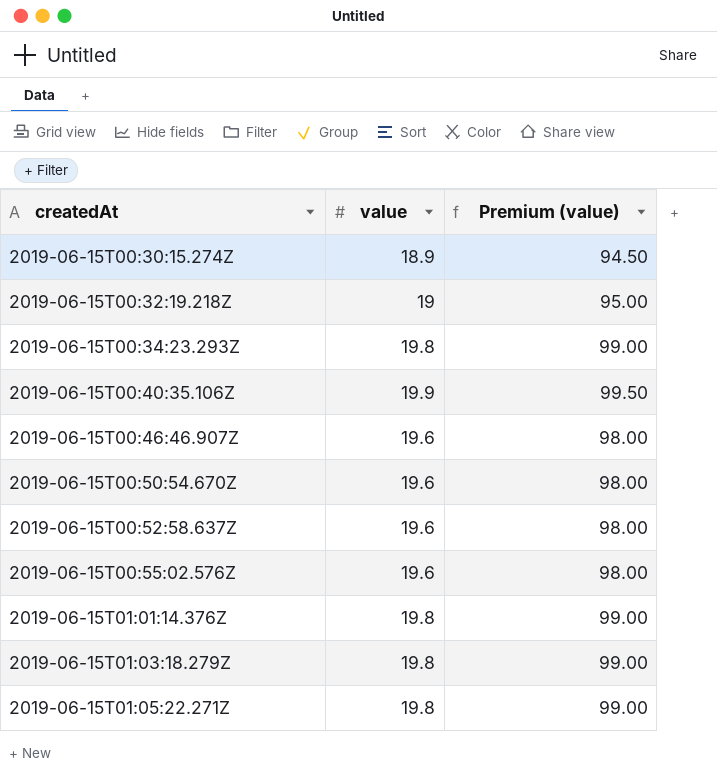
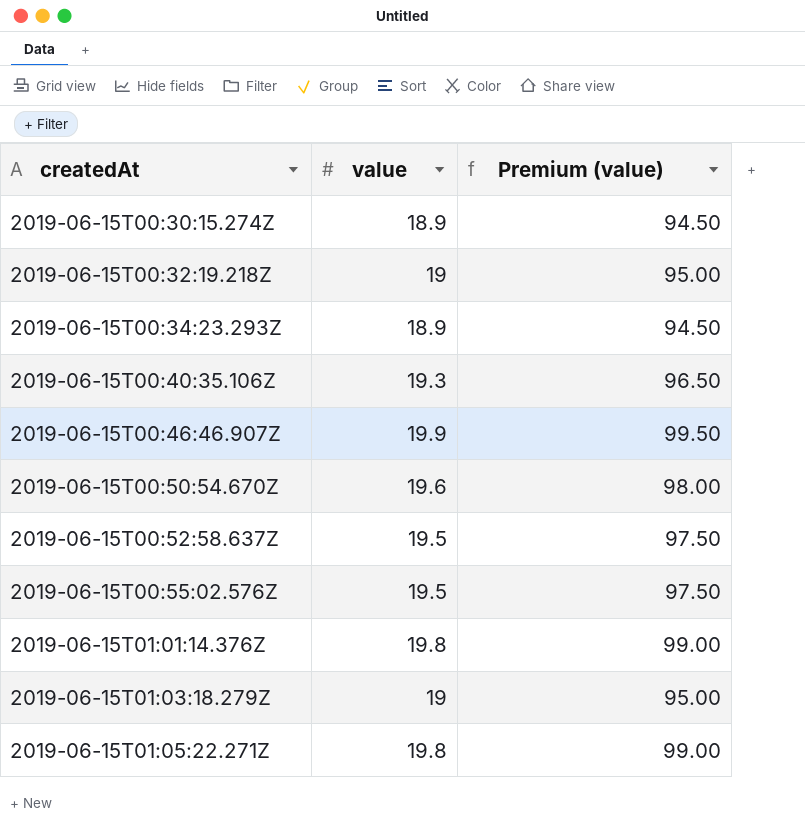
2019-06-15T00:34:23.293Z | value: 19.8 -> 18.9
2019-06-15T00:34:23.293Z | Premium (value): 99.00 -> 94.50
2019-06-15T00:40:35.106Z | value: 19.9 -> 19.3
2019-06-15T00:40:35.106Z | Premium (value): 99.50 -> 96.50
2019-06-15T00:46:46.907Z | value: 19.6 -> 19.9
2019-06-15T00:46:46.907Z | Premium (value): 98.00 -> 99.50
2019-06-15T00:52:58.637Z | value: 19.6 -> 19.5
2019-06-15T00:52:58.637Z | Premium (value): 98.00 -> 97.50
2019-06-15T00:55:02.576Z | value: 19.6 -> 19.5
2019-06-15T00:55:02.576Z | Premium (value): 98.00 -> 97.50
2019-06-15T01:03:18.279Z | value: 19.8 -> 19
2019-06-15T01:03:18.279Z | Premium (value): 99.00 -> 95.00

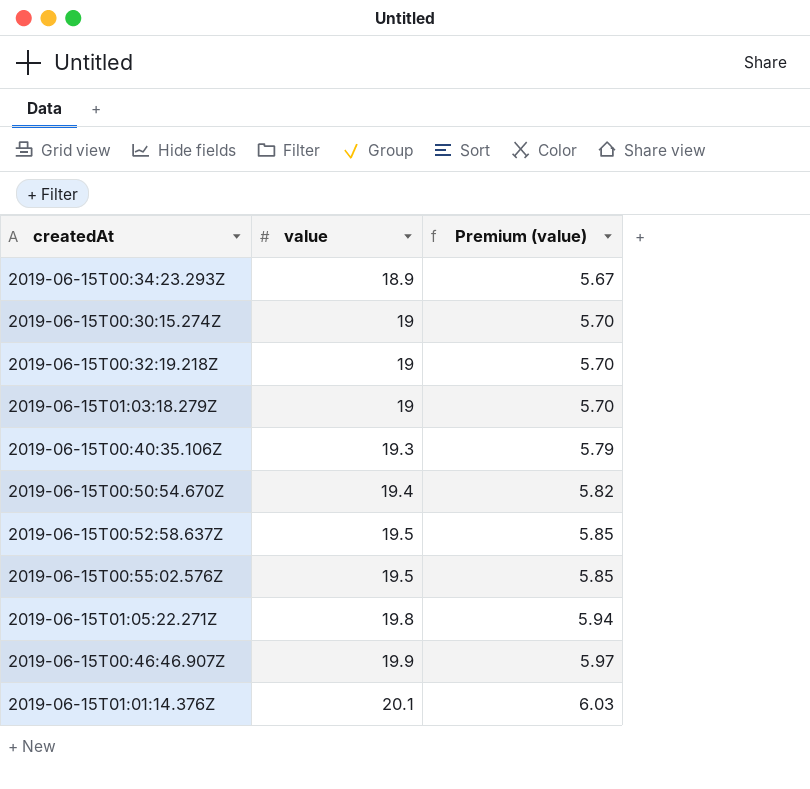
row order: createdAt ascending -> value ascending
column Premium (value) | formula: [value] * 5 -> [value] * 0.3
2019-06-15T00:30:15.274Z | value: 18.9 -> 19
2019-06-15T00:50:54.670Z | value: 19.6 -> 19.4
2019-06-15T01:01:14.376Z | value: 19.8 -> 20.1

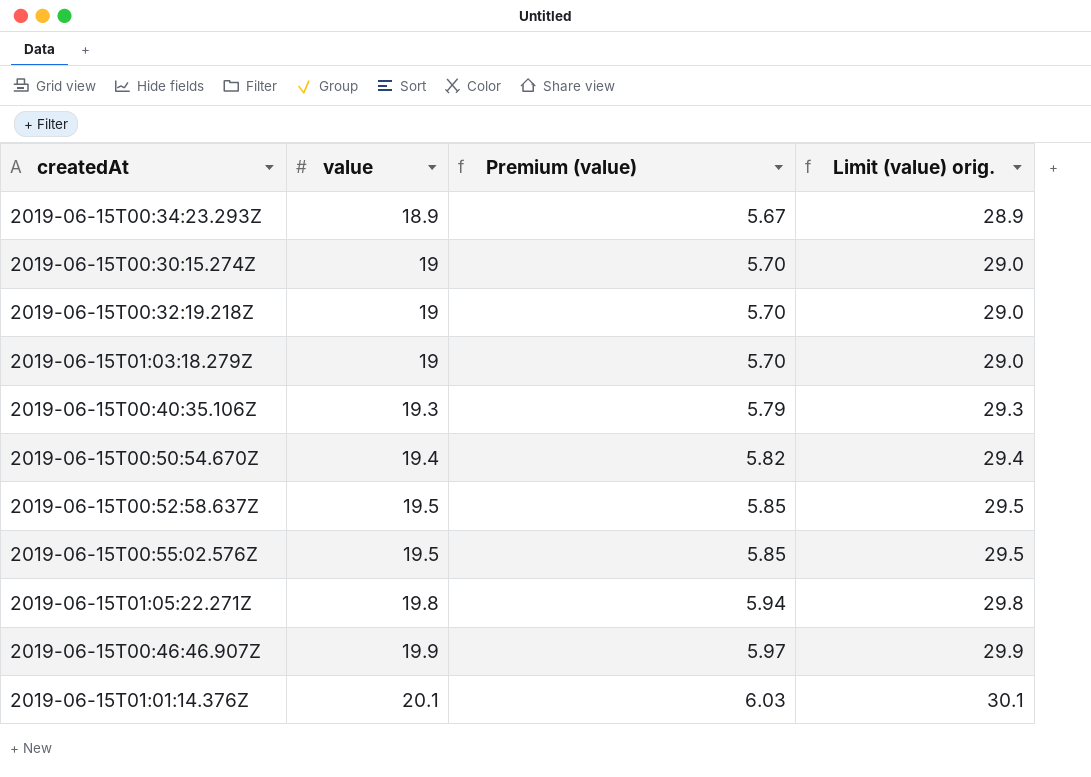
column Limit (value) orig. | formula: none -> [value] + 10

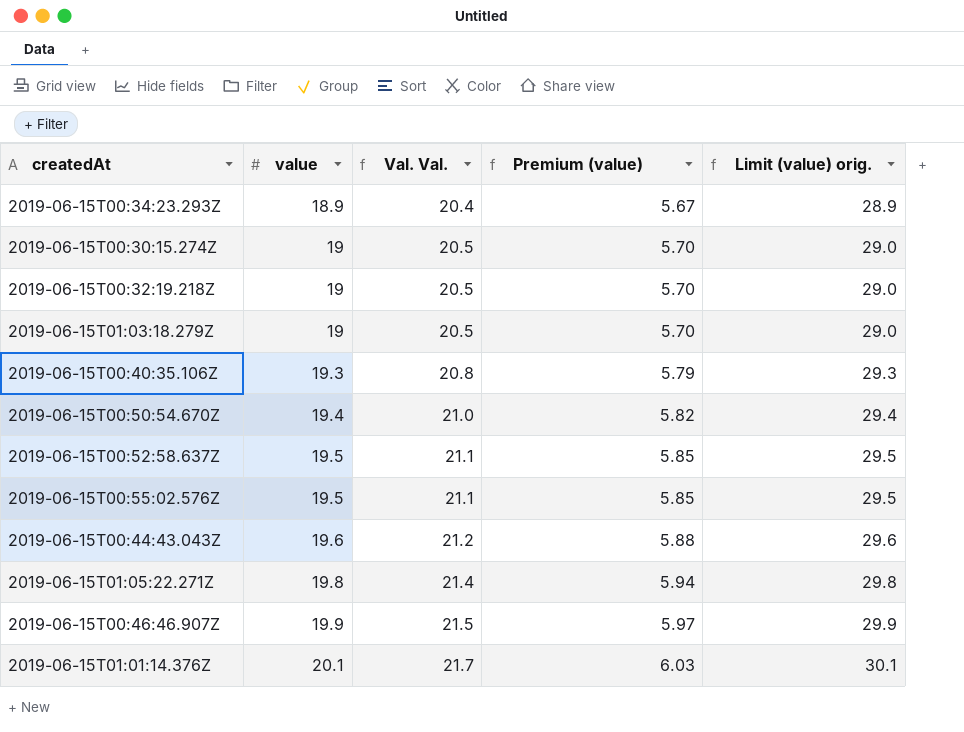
column Val. Val. | formula: none -> [value] * 1.08
row 2019-06-15T00:44:43.043Z: none -> 19.6 | 21.2 | 5.88 | 29.6

